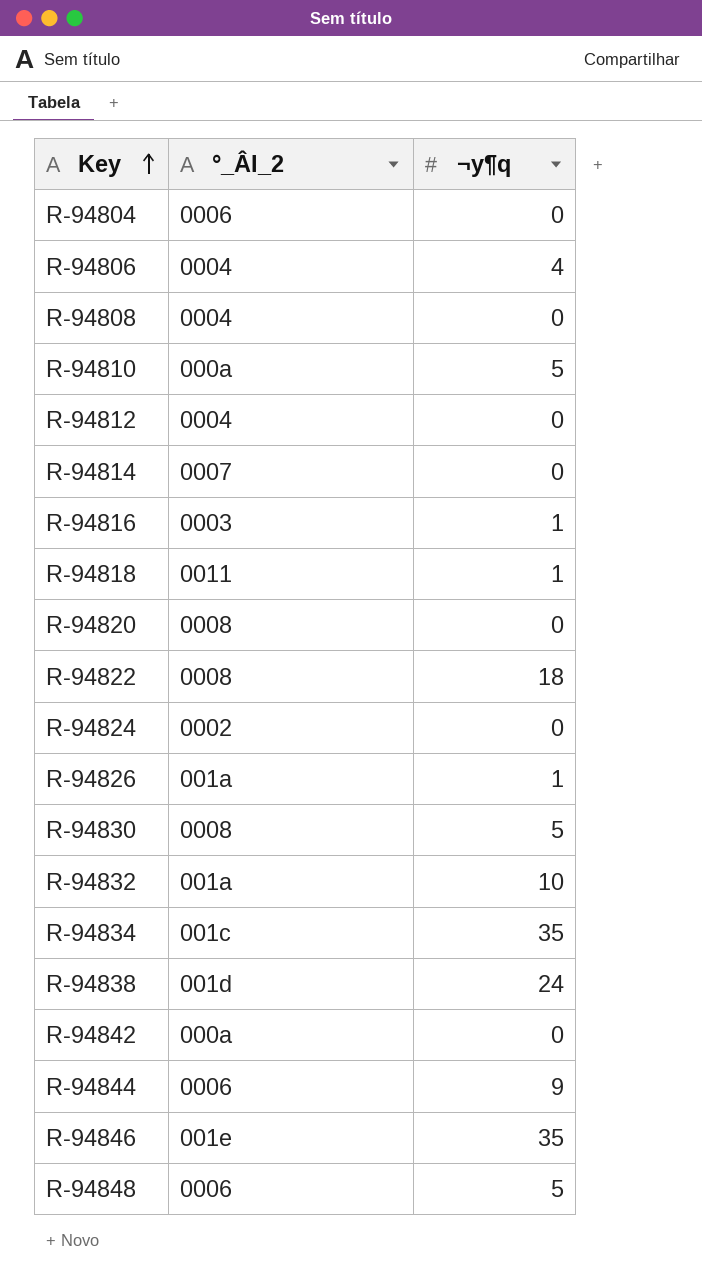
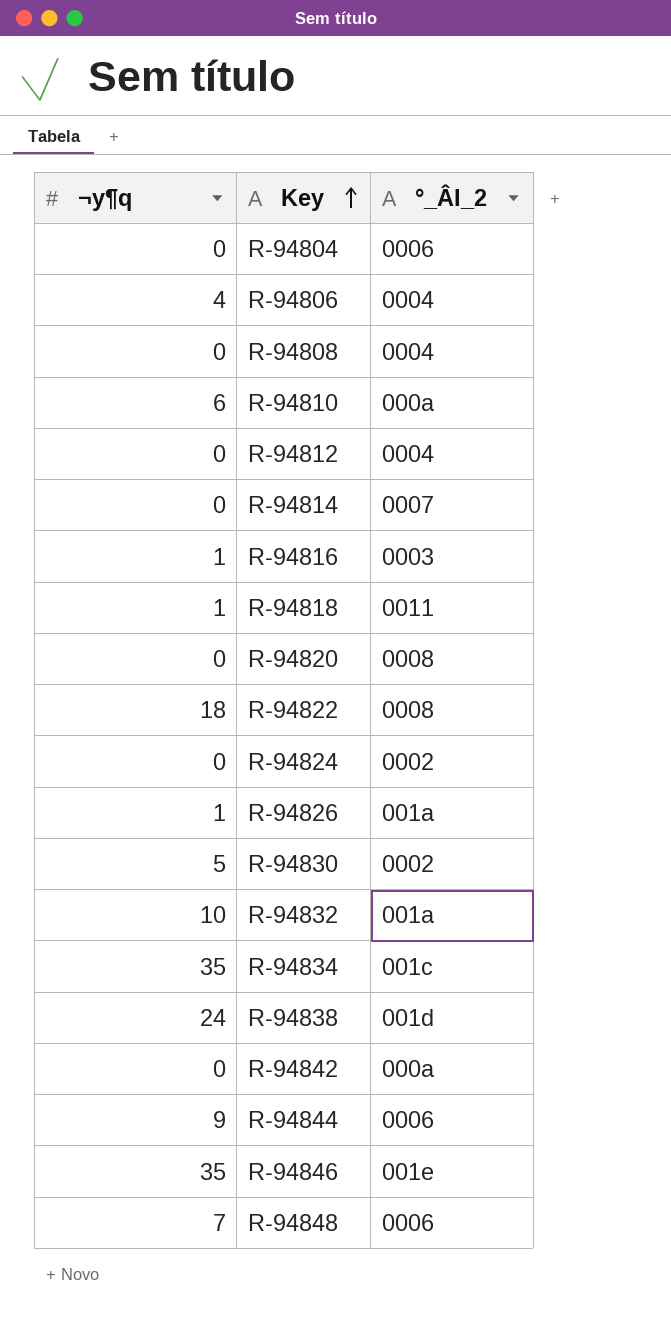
column ¬y¶q | position: 3 -> 1
R-94810 | ¬y¶q: 5 -> 6
R-94830 | °_ÂI_2: 0008 -> 0002
R-94848 | ¬y¶q: 5 -> 7

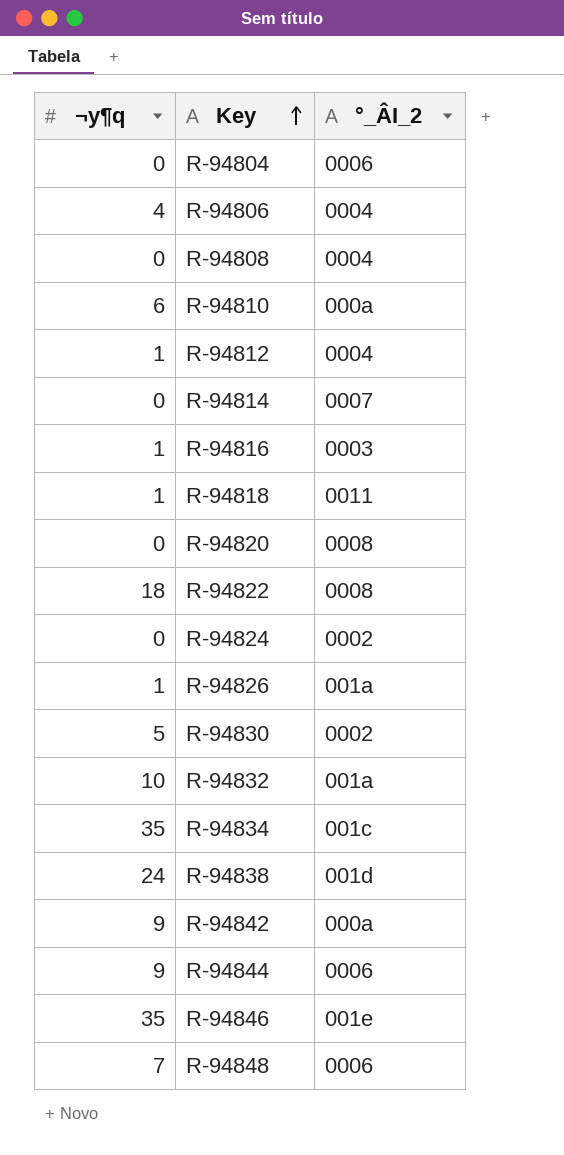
R-94812 | ¬y¶q: 0 -> 1
R-94842 | ¬y¶q: 0 -> 9

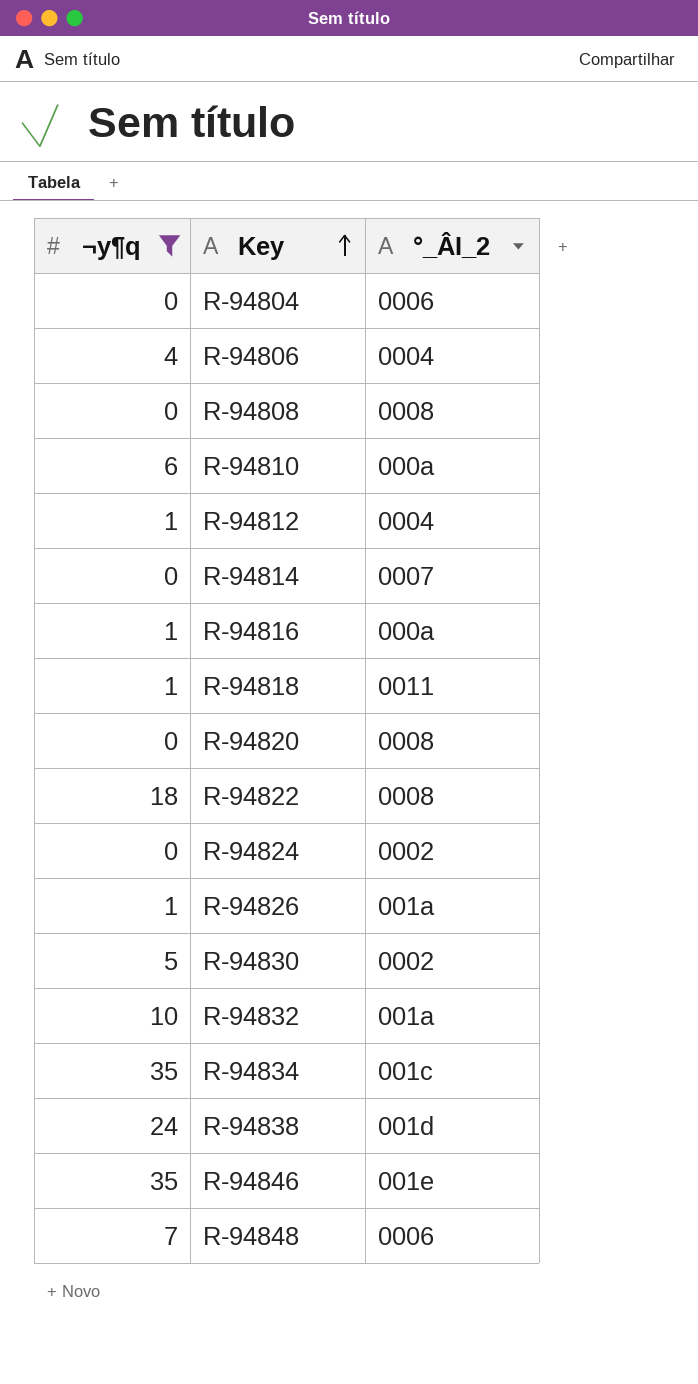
filter: none -> ¬y¶q != 9
R-94808 | °_ÂI_2: 0004 -> 0008
R-94816 | °_ÂI_2: 0003 -> 000a

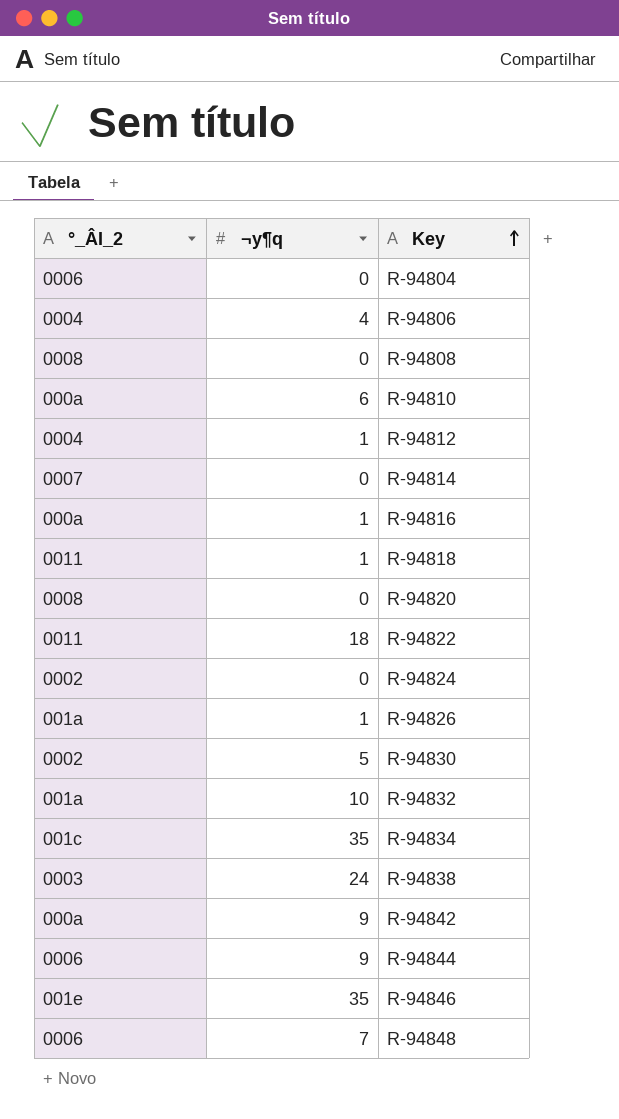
filter: ¬y¶q != 9 -> none
column °_ÂI_2 | position: 3 -> 1
R-94822 | °_ÂI_2: 0008 -> 0011
R-94838 | °_ÂI_2: 001d -> 0003

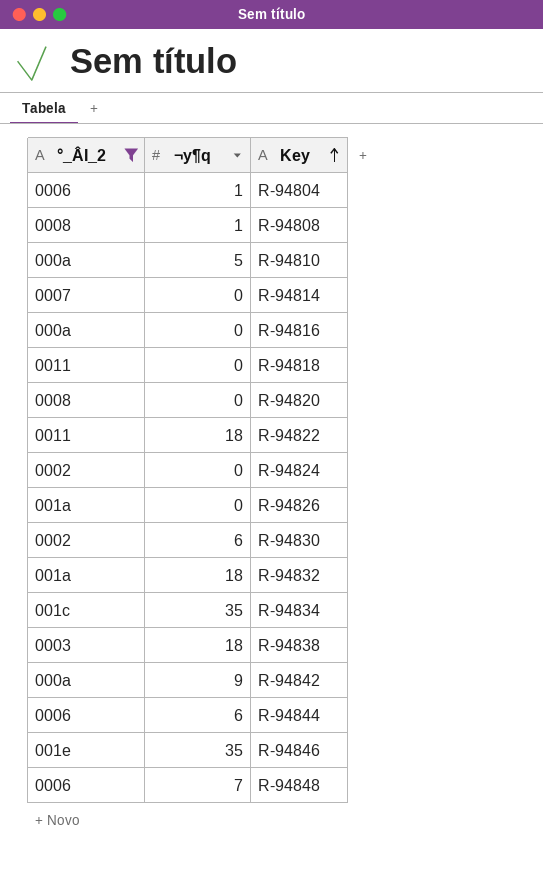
filter: none -> °_ÂI_2 != 0004
R-94804 | ¬y¶q: 0 -> 1
R-94808 | ¬y¶q: 0 -> 1
R-94810 | ¬y¶q: 6 -> 5
R-94816 | ¬y¶q: 1 -> 0
R-94818 | ¬y¶q: 1 -> 0
R-94826 | ¬y¶q: 1 -> 0
R-94830 | ¬y¶q: 5 -> 6
R-94832 | ¬y¶q: 10 -> 18
R-94838 | ¬y¶q: 24 -> 18
R-94844 | ¬y¶q: 9 -> 6

